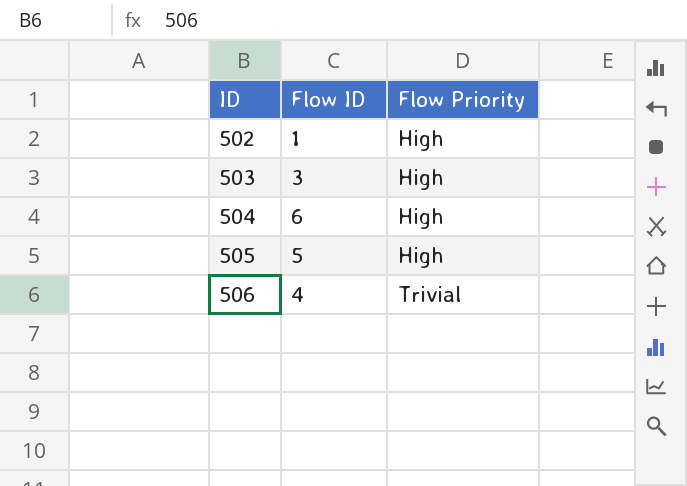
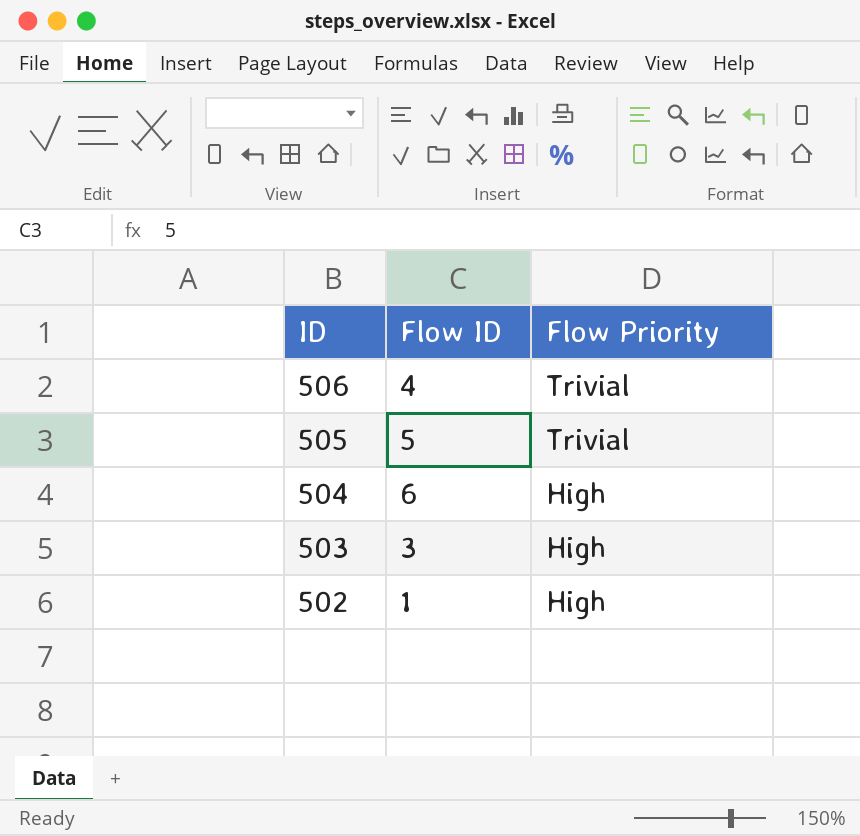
row order: ID ascending -> ID descending
505 | Flow Priority: High -> Trivial

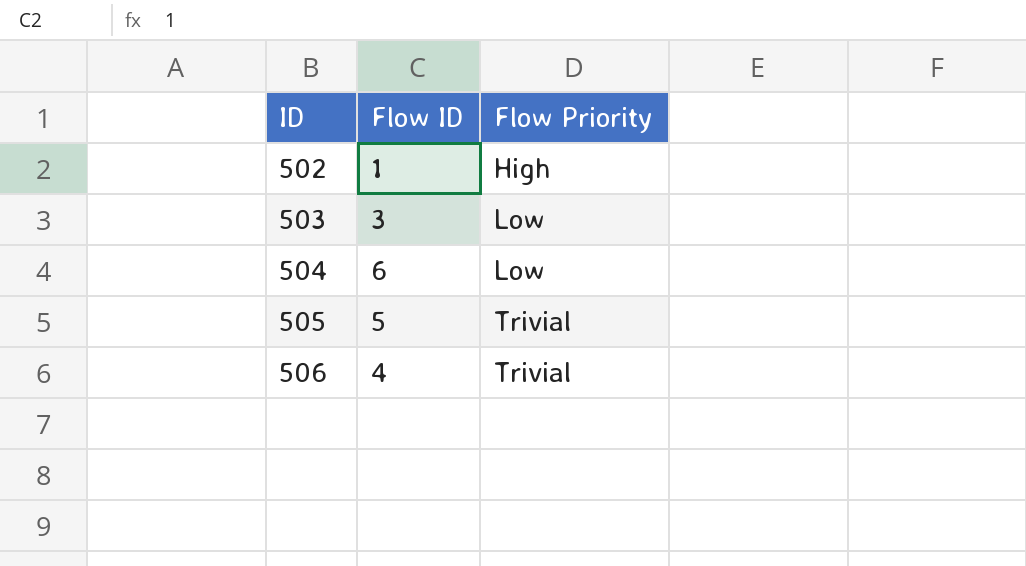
row order: ID descending -> ID ascending
503 | Flow Priority: High -> Low
504 | Flow Priority: High -> Low

